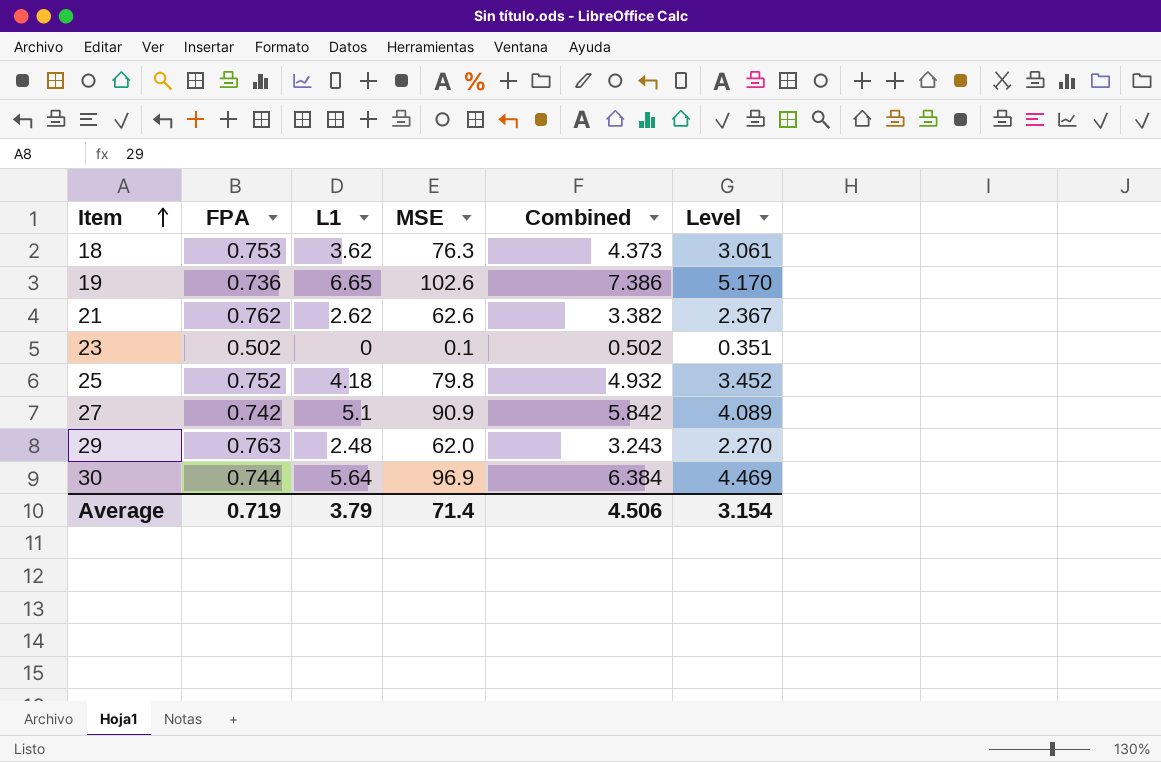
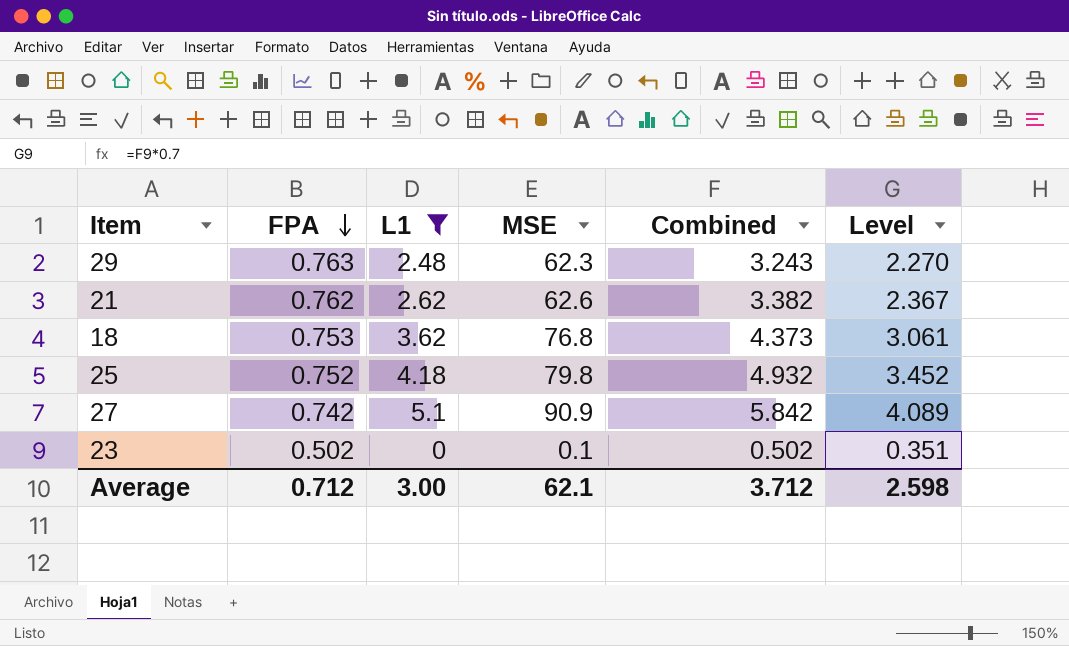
filter: none -> L1 <= 5.1
row order: Item ascending -> FPA descending
29 | MSE: 62.0 -> 62.3
18 | MSE: 76.3 -> 76.8
Average | FPA: 0.719 -> 0.712
Average | L1: 3.79 -> 3.00
Average | MSE: 71.4 -> 62.1
Average | Combined: 4.506 -> 3.712
Average | Level: 3.154 -> 2.598

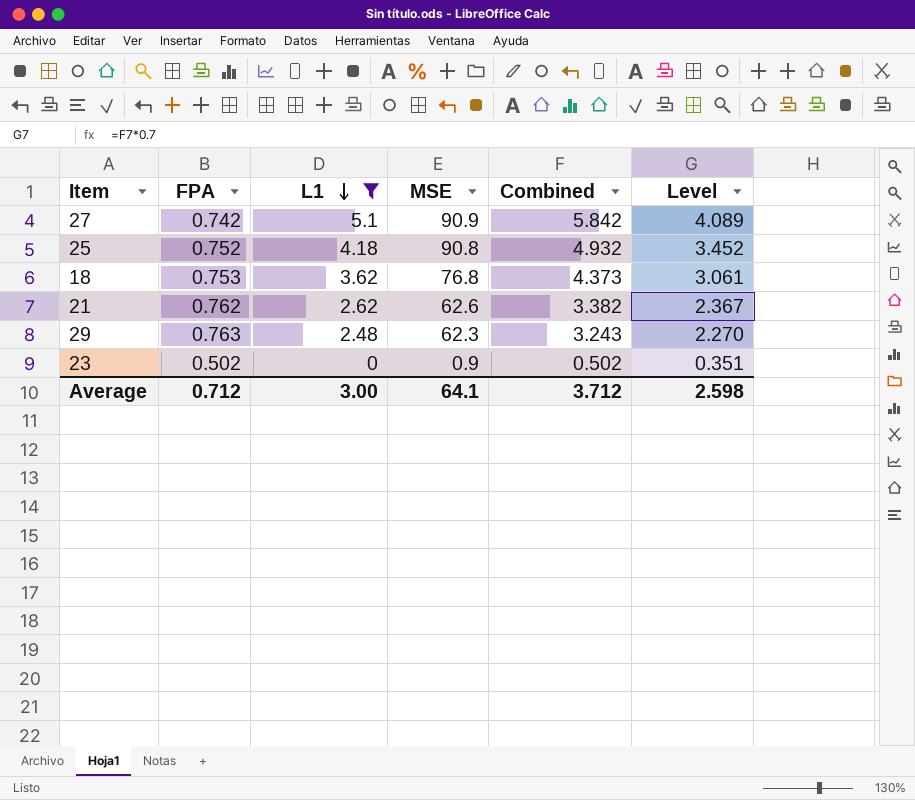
row order: FPA descending -> L1 descending
25 | MSE: 79.8 -> 90.8
23 | MSE: 0.1 -> 0.9
Average | MSE: 62.1 -> 64.1

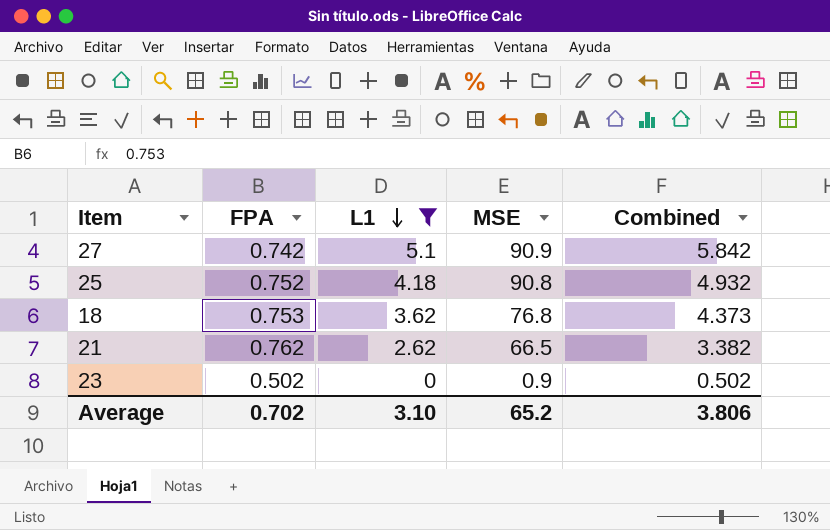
column Level | formula: [Combined] * 0.7 -> none
row 29: 0.763 | 2.48 | 62.3 | 3.243 | 2.270 -> none
21 | MSE: 62.6 -> 66.5
Average | FPA: 0.712 -> 0.702
Average | L1: 3.00 -> 3.10
Average | MSE: 64.1 -> 65.2
Average | Combined: 3.712 -> 3.806

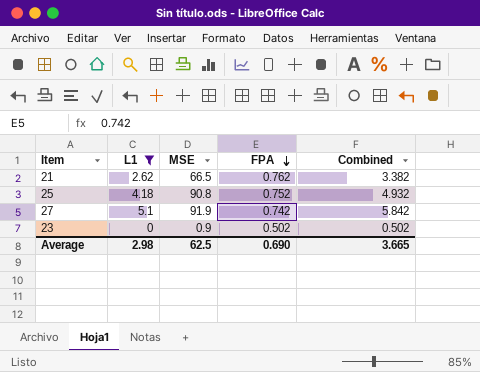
row order: L1 descending -> FPA descending
column FPA | position: 2 -> 4
row 18: 0.753 | 3.62 | 76.8 | 4.373 -> none
27 | MSE: 90.9 -> 91.9
Average | L1: 3.10 -> 2.98
Average | MSE: 65.2 -> 62.5
Average | FPA: 0.702 -> 0.690
Average | Combined: 3.806 -> 3.665

